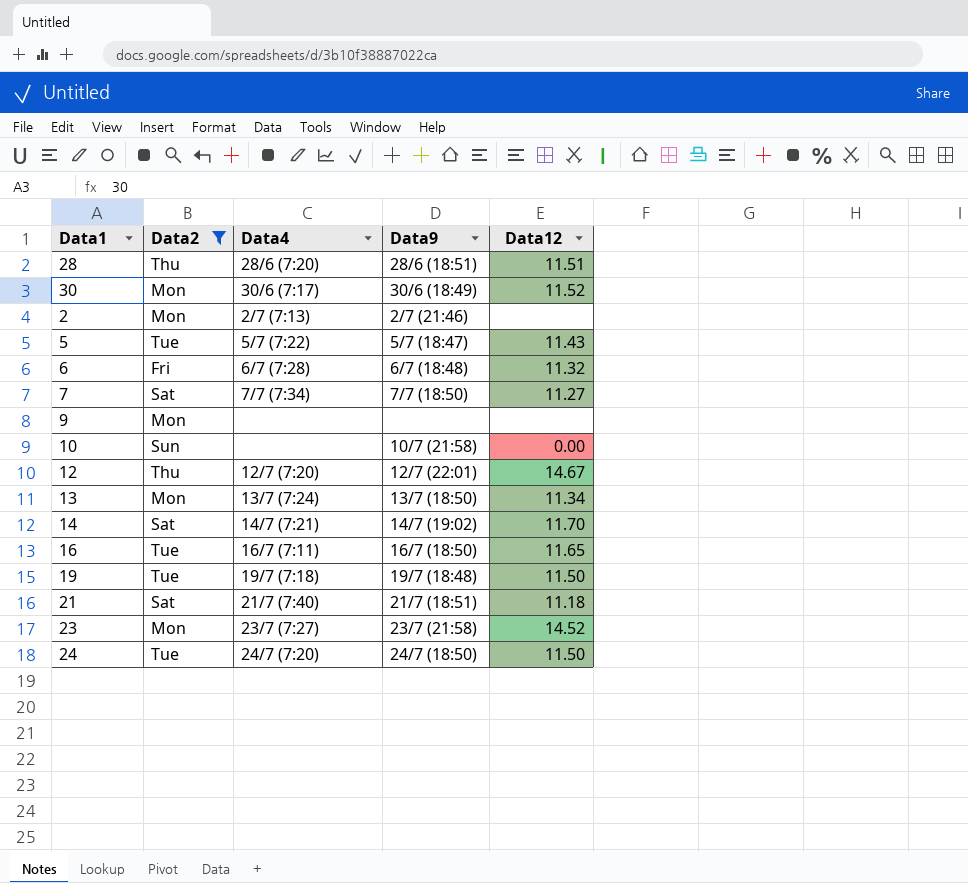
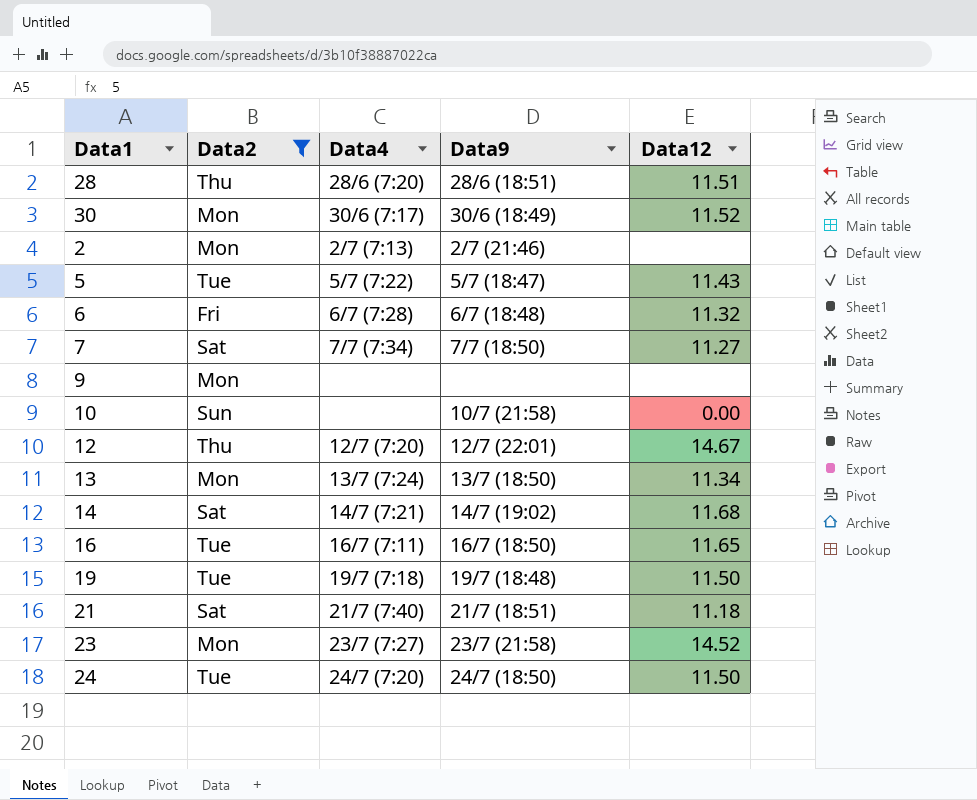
14 | Data12: 11.70 -> 11.68

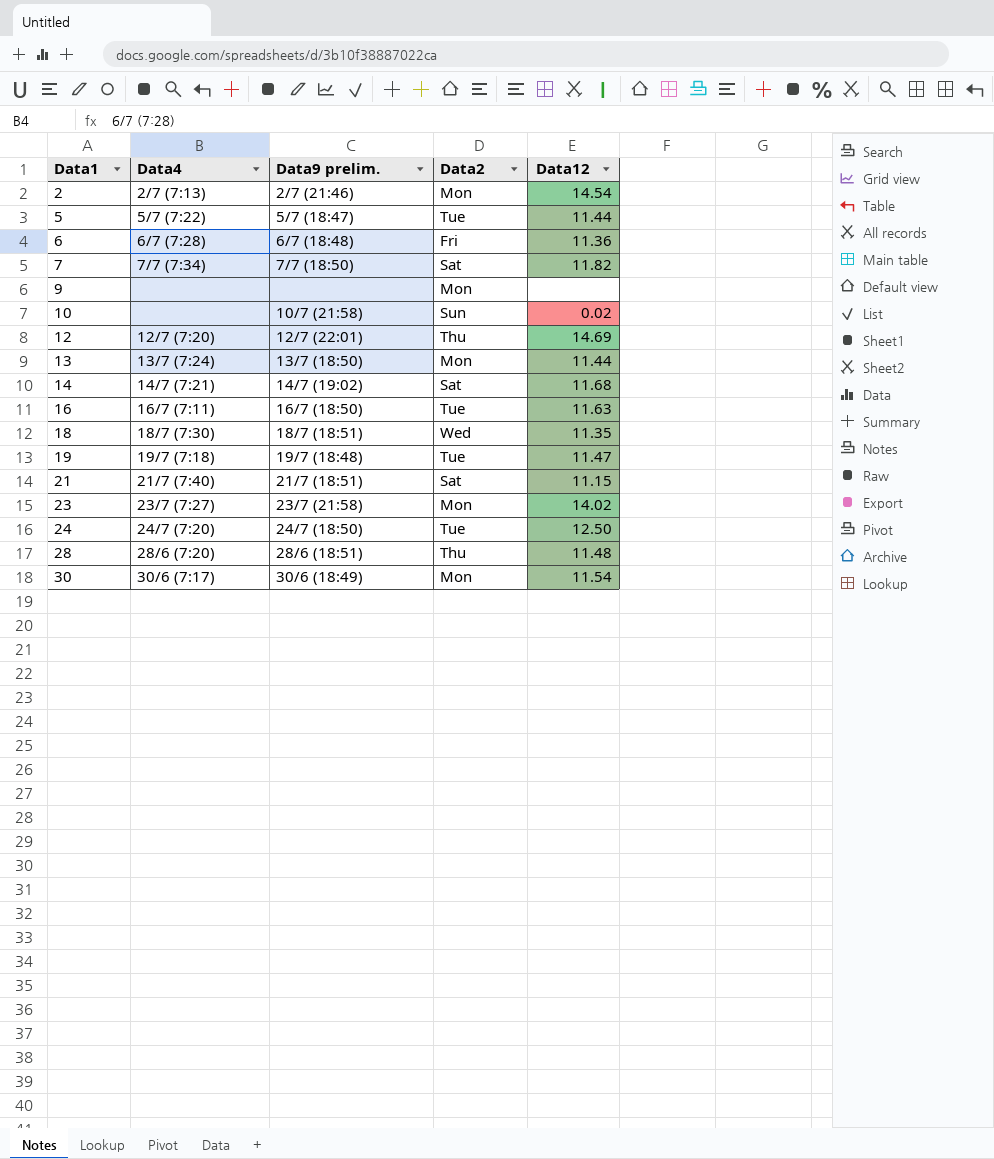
filter: Data2 != Wed -> none
row order: none -> Data1 ascending
column name: Data9 -> Data9 prelim.
column Data2 | position: 2 -> 4
2 | Data12: none -> 14.54
5 | Data12: 11.43 -> 11.44
6 | Data12: 11.32 -> 11.36
7 | Data12: 11.27 -> 11.82
10 | Data12: 0.00 -> 0.02
12 | Data12: 14.67 -> 14.69
13 | Data12: 11.34 -> 11.44
16 | Data12: 11.65 -> 11.63
19 | Data12: 11.50 -> 11.47
21 | Data12: 11.18 -> 11.15
23 | Data12: 14.52 -> 14.02
24 | Data12: 11.50 -> 12.50
28 | Data12: 11.51 -> 11.48
30 | Data12: 11.52 -> 11.54

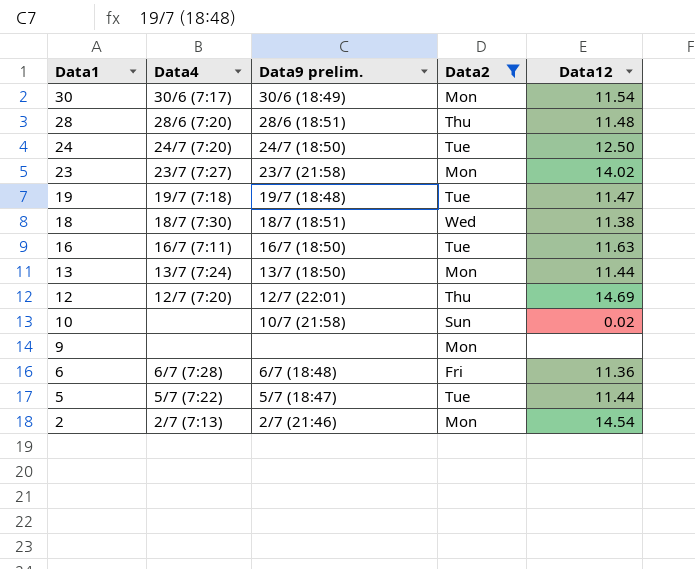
filter: none -> Data2 != Sat
row order: Data1 ascending -> Data1 descending
18 | Data12: 11.35 -> 11.38

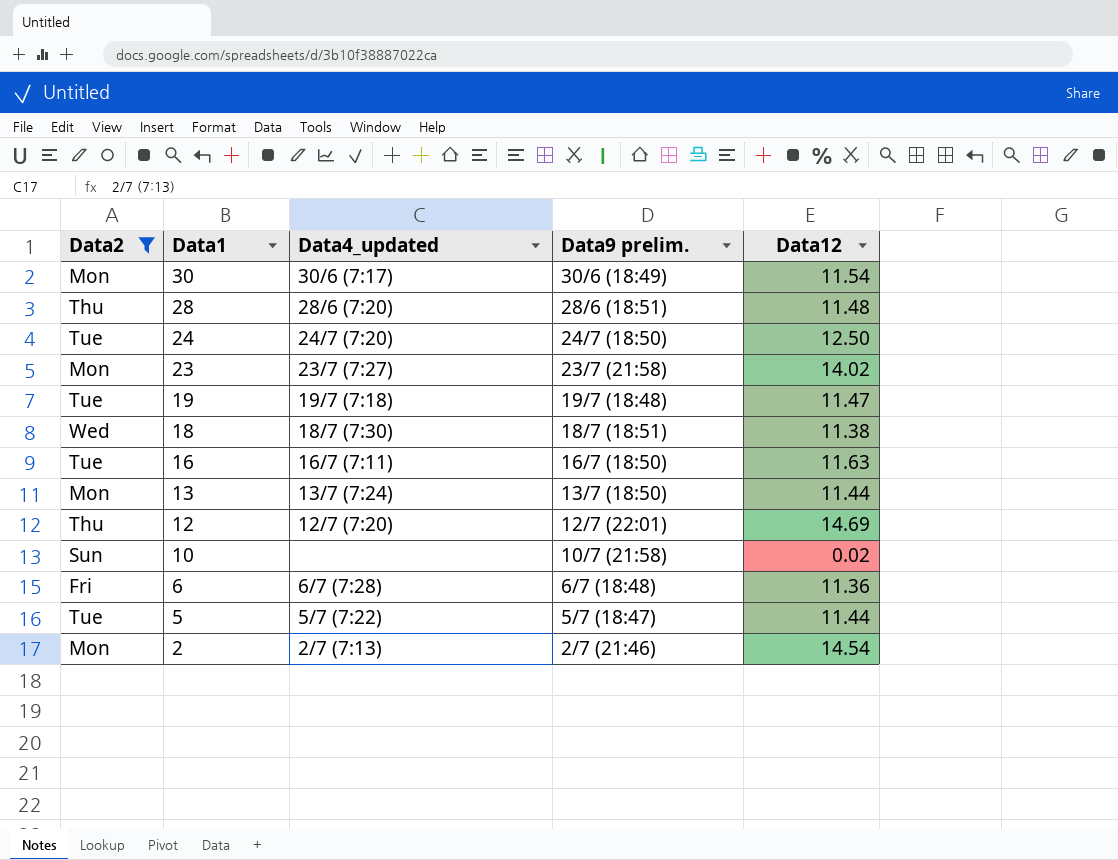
column Data2 | position: 4 -> 1
column name: Data4 -> Data4_updated
row 9: none | none | Mon | none -> none

